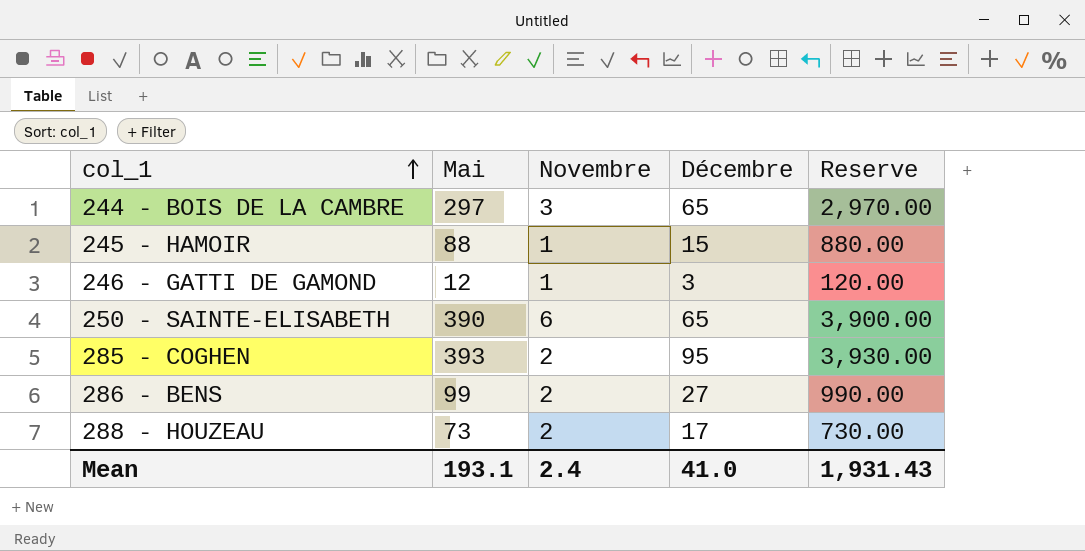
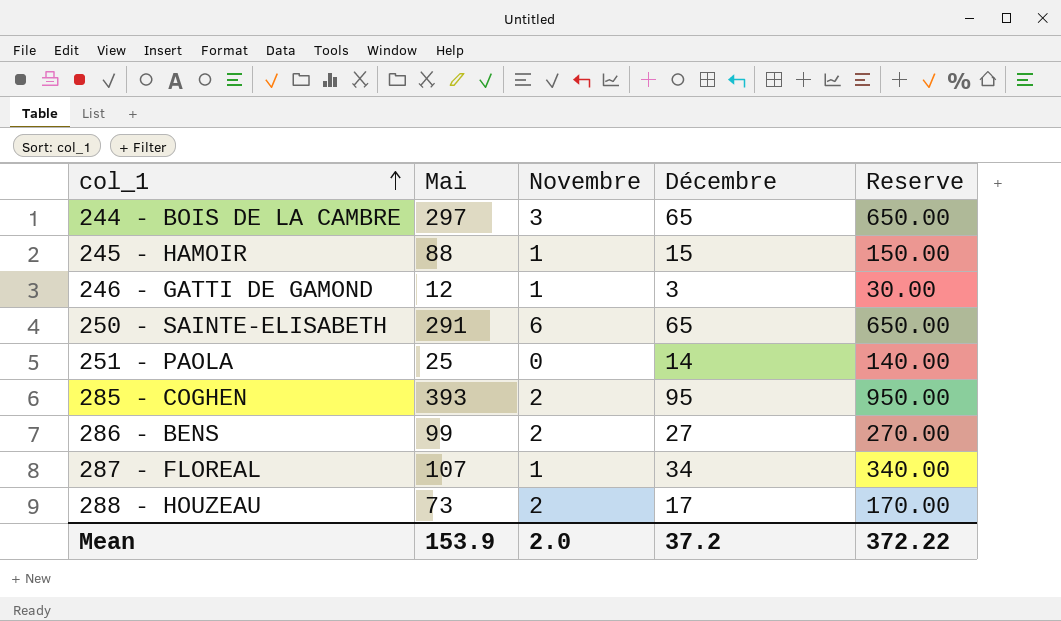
column Reserve | formula: [Mai] * 10 -> [Décembre] * 10
250 - SAINTE-ELISABETH | Mai: 390 -> 291
row 251 - PAOLA: none -> 25 | 0 | 14 | 140.00
row 287 - FLOREAL: none -> 107 | 1 | 34 | 340.00
Mean | Mai: 193.1 -> 153.9
Mean | Novembre: 2.4 -> 2.0
Mean | Décembre: 41.0 -> 37.2
Mean | Reserve: 1,931.43 -> 372.22

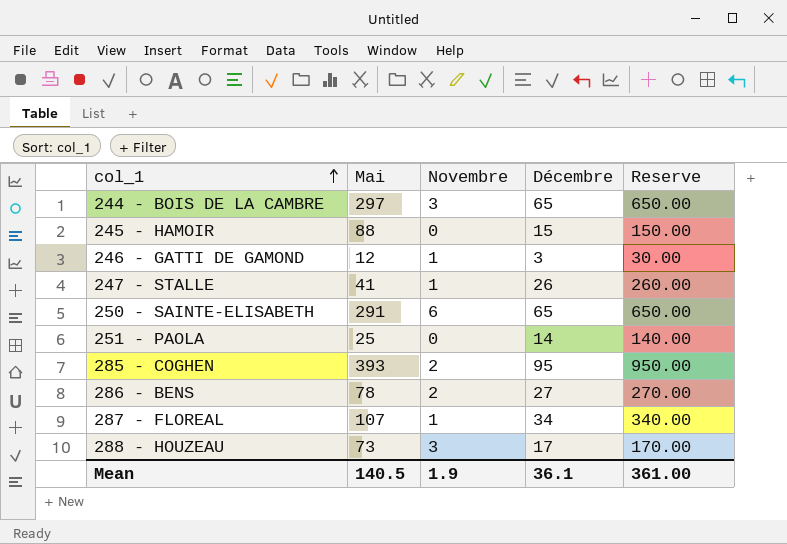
245 - HAMOIR | Novembre: 1 -> 0
row 247 - STALLE: none -> 41 | 1 | 26 | 260.00
286 - BENS | Mai: 99 -> 78
288 - HOUZEAU | Novembre: 2 -> 3
Mean | Mai: 153.9 -> 140.5
Mean | Novembre: 2.0 -> 1.9
Mean | Décembre: 37.2 -> 36.1
Mean | Reserve: 372.22 -> 361.00

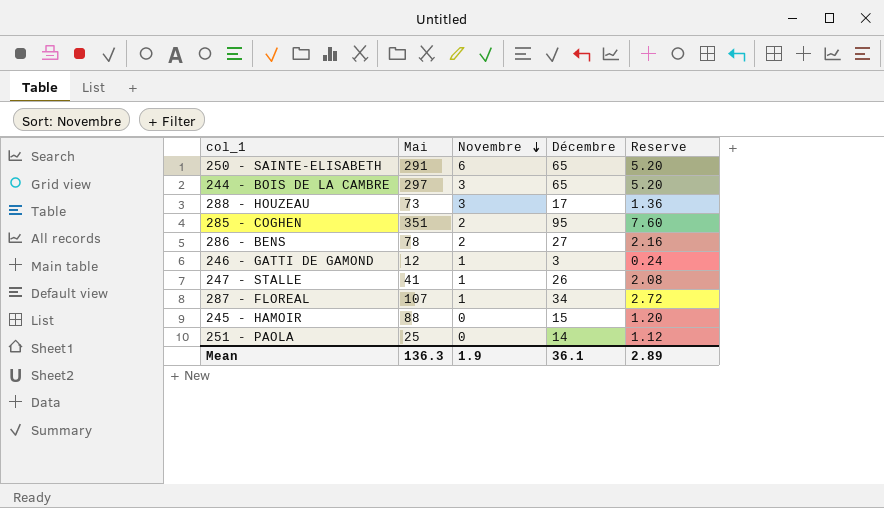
row order: col_1 ascending -> Novembre descending
column Reserve | formula: [Décembre] * 10 -> [Décembre] * 0.08
285 - COGHEN | Mai: 393 -> 351
Mean | Mai: 140.5 -> 136.3
Mean | Reserve: 361.00 -> 2.89

